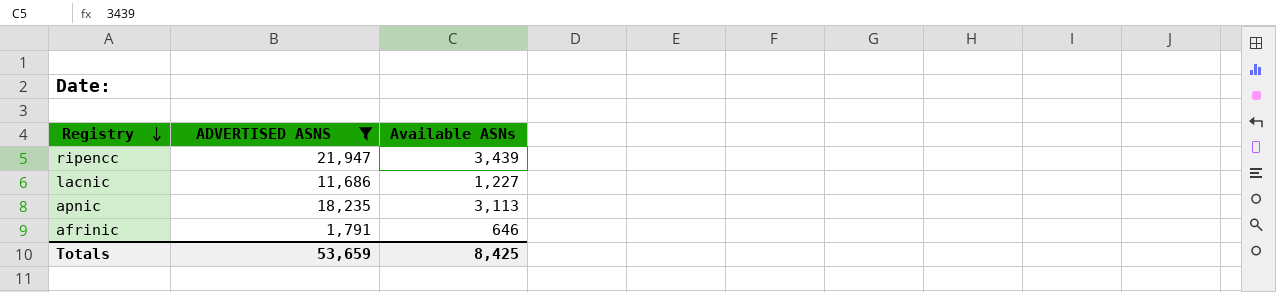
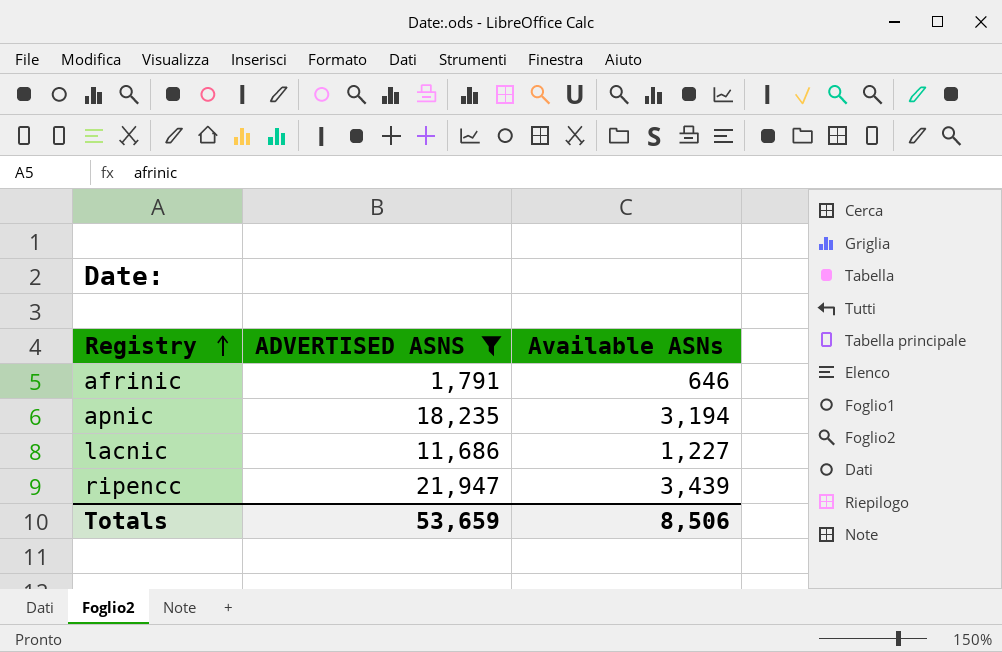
row order: Registry descending -> Registry ascending
apnic | Available ASNs: 3,113 -> 3,194
Totals | Available ASNs: 8,425 -> 8,506

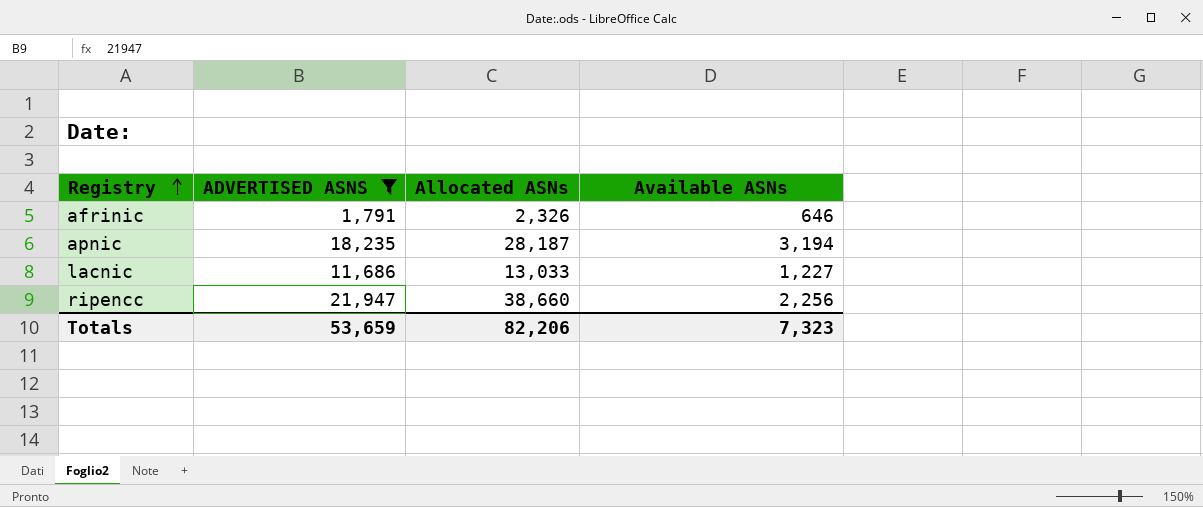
column Allocated ASNs | position: none -> 3
ripencc | Available ASNs: 3,439 -> 2,256
Totals | Available ASNs: 8,506 -> 7,323

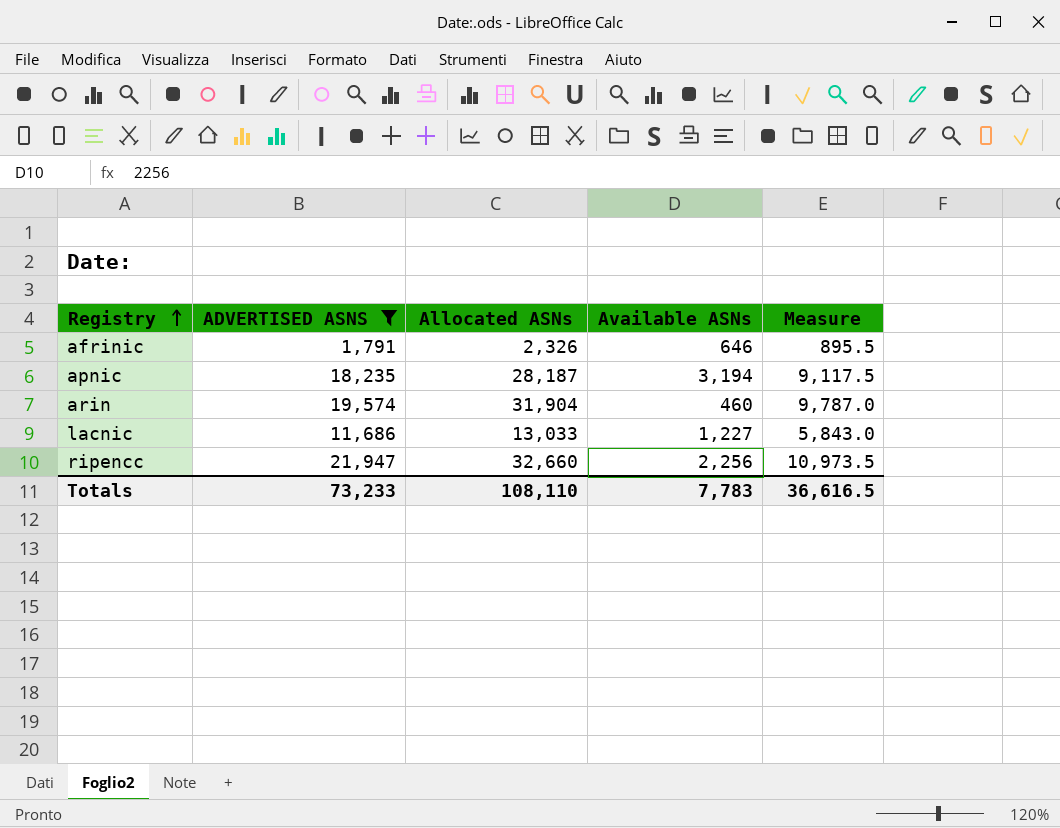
column Measure | formula: none -> [ADVERTISED ASNS] * 0.5
row arin: none -> 19,574 | 31,904 | 460 | 9,787.0
ripencc | Allocated ASNs: 38,660 -> 32,660
Totals | ADVERTISED ASNS: 53,659 -> 73,233
Totals | Allocated ASNs: 82,206 -> 108,110
Totals | Available ASNs: 7,323 -> 7,783

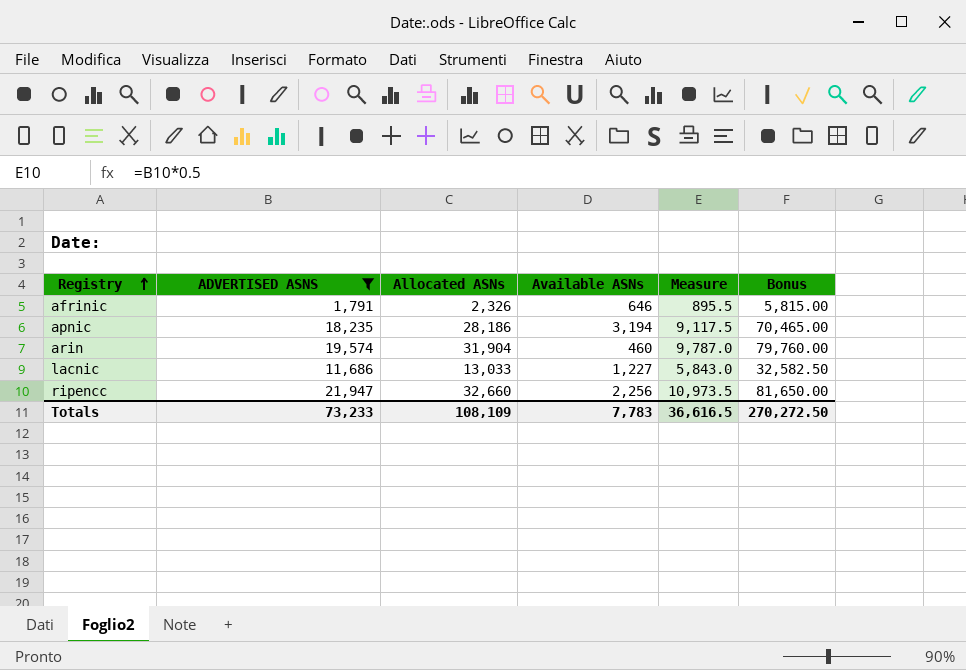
column Bonus | formula: none -> [Allocated ASNs] * 2.5
apnic | Allocated ASNs: 28,187 -> 28,186
Totals | Allocated ASNs: 108,110 -> 108,109

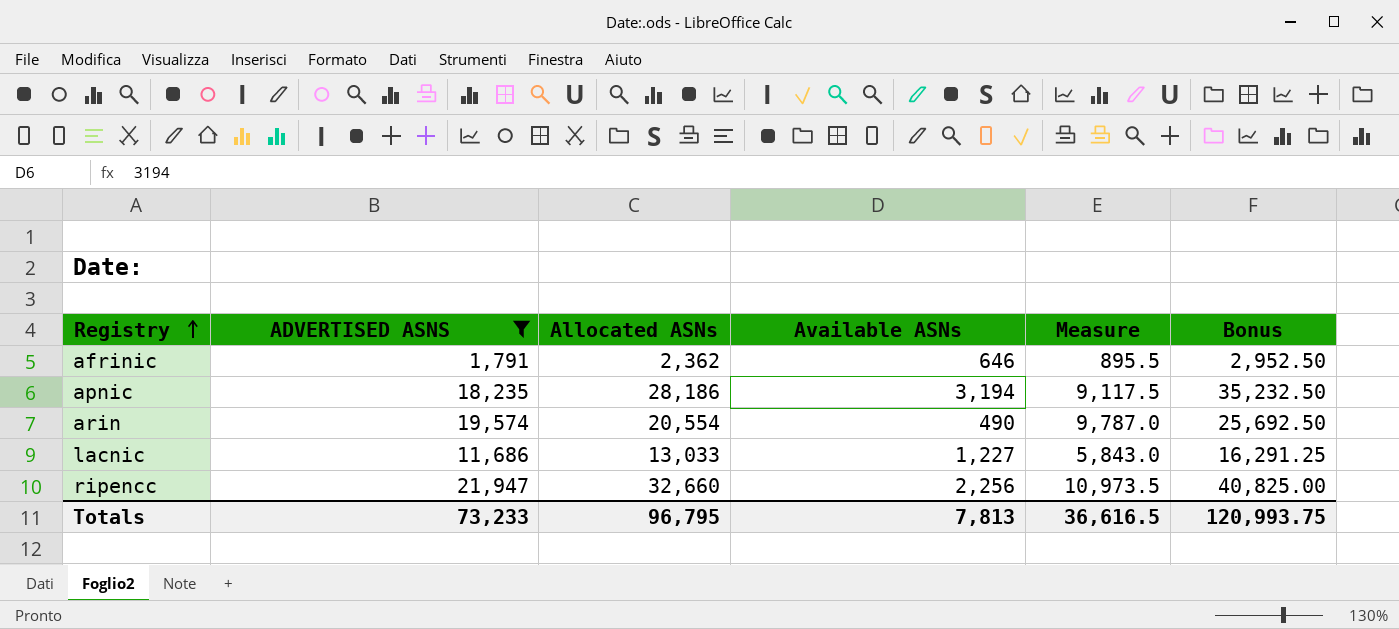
column Bonus | formula: [Allocated ASNs] * 2.5 -> [Allocated ASNs] * 1.25
afrinic | Allocated ASNs: 2,326 -> 2,362
arin | Allocated ASNs: 31,904 -> 20,554
arin | Available ASNs: 460 -> 490
Totals | Allocated ASNs: 108,109 -> 96,795
Totals | Available ASNs: 7,783 -> 7,813
Totals | Bonus: 270,272.50 -> 120,993.75

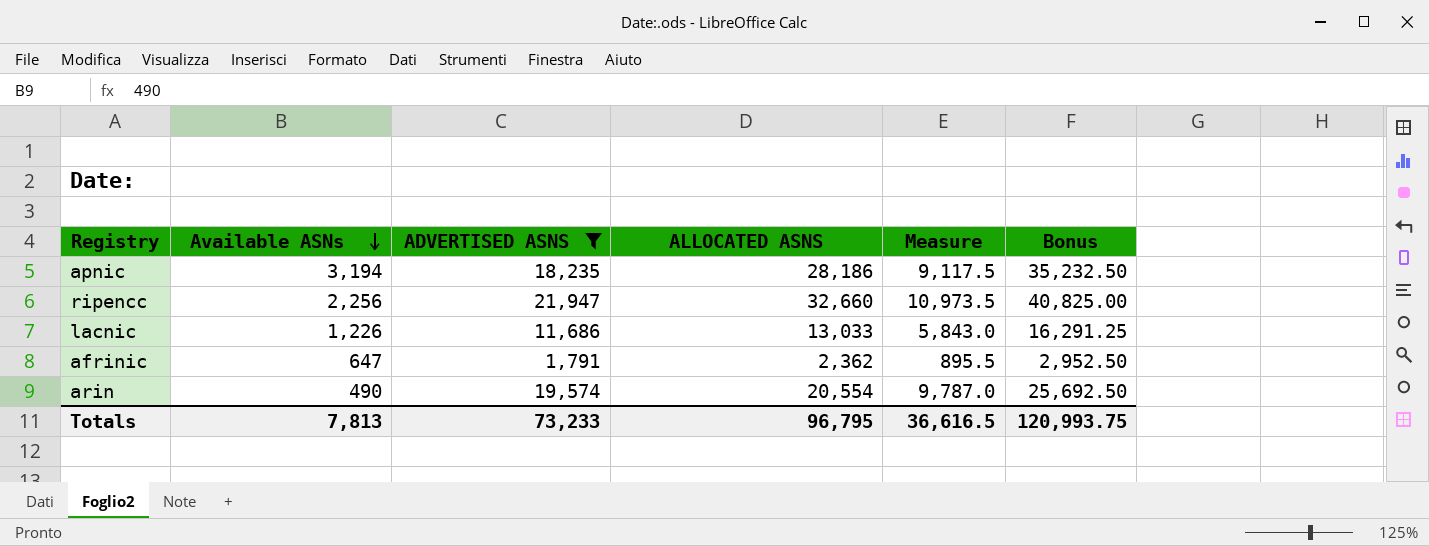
row order: Registry ascending -> Available ASNs descending
column Available ASNs | position: 4 -> 2
column name: Allocated ASNs -> ALLOCATED ASNS
lacnic | Available ASNs: 1,227 -> 1,226
afrinic | Available ASNs: 646 -> 647

